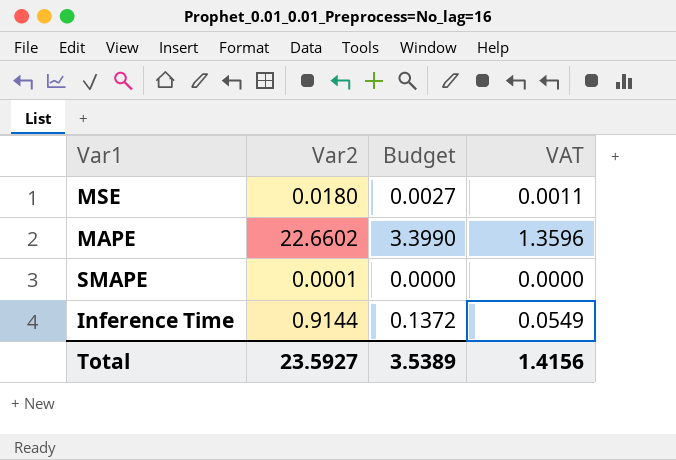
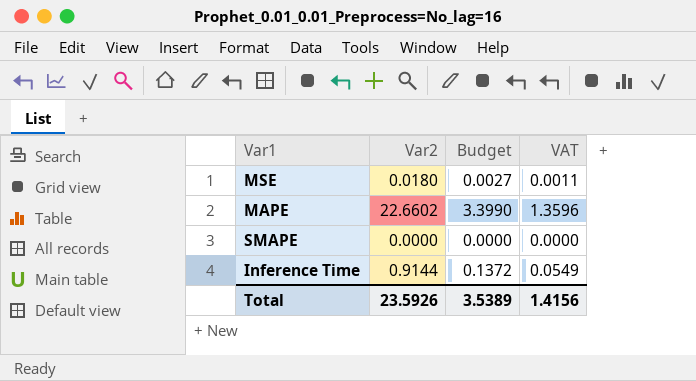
SMAPE | Var2: 0.0001 -> 0.0000
Total | Var2: 23.5927 -> 23.5926

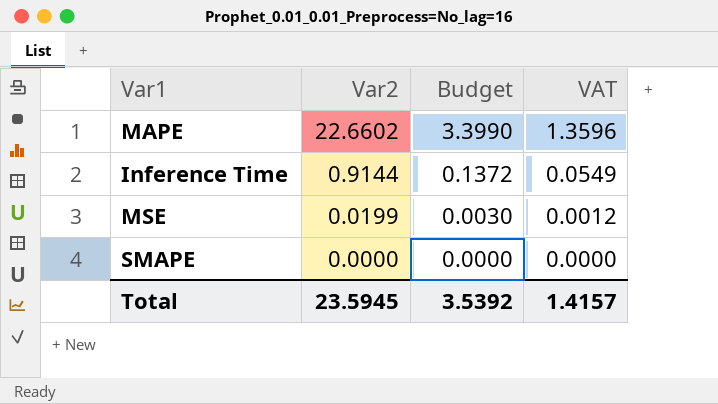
row order: none -> Var2 descending
MSE | Var2: 0.0180 -> 0.0199
MSE | Budget: 0.0027 -> 0.0030
MSE | VAT: 0.0011 -> 0.0012
Total | Var2: 23.5926 -> 23.5945
Total | Budget: 3.5389 -> 3.5392
Total | VAT: 1.4156 -> 1.4157

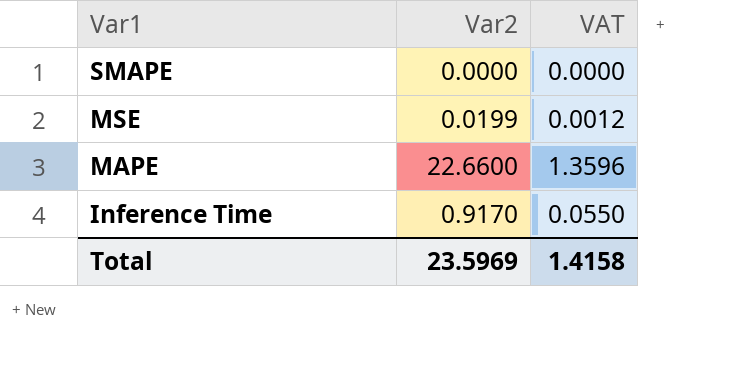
row order: Var2 descending -> Var1 descending
column Budget | formula: [Var2] * 0.15 -> none
MAPE | Var2: 22.6602 -> 22.6600
Inference Time | Var2: 0.9144 -> 0.9170
Inference Time | VAT: 0.0549 -> 0.0550
Total | Var2: 23.5945 -> 23.5969
Total | VAT: 1.4157 -> 1.4158

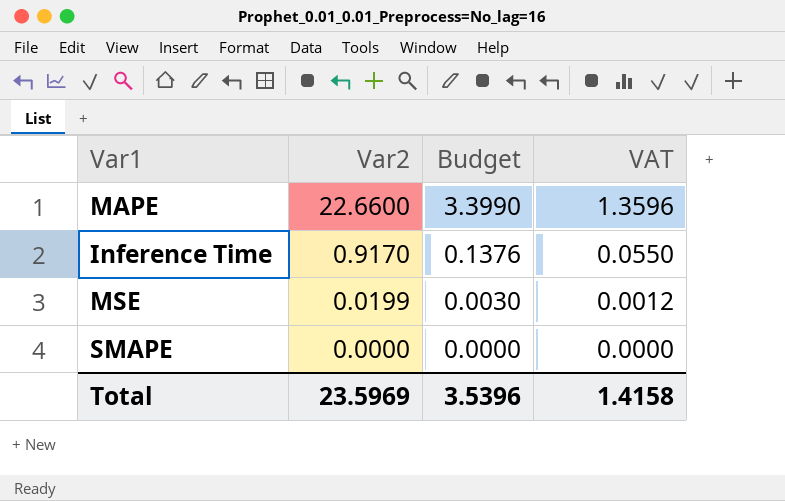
row order: Var1 descending -> Var2 descending
column Budget | formula: none -> [Var2] * 0.15

